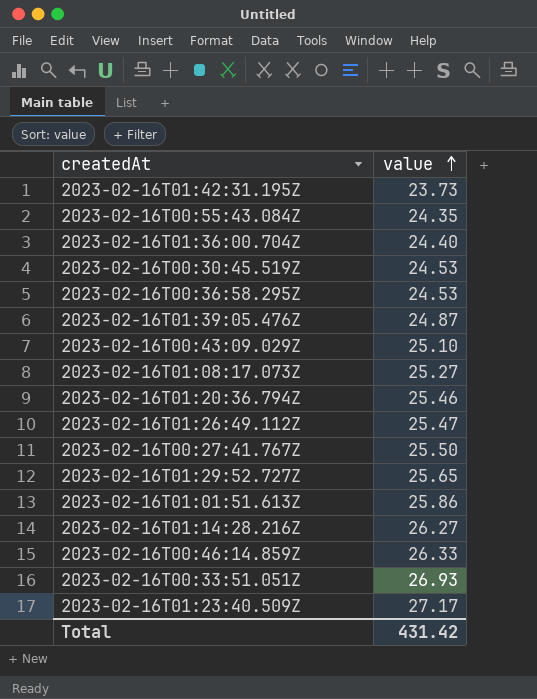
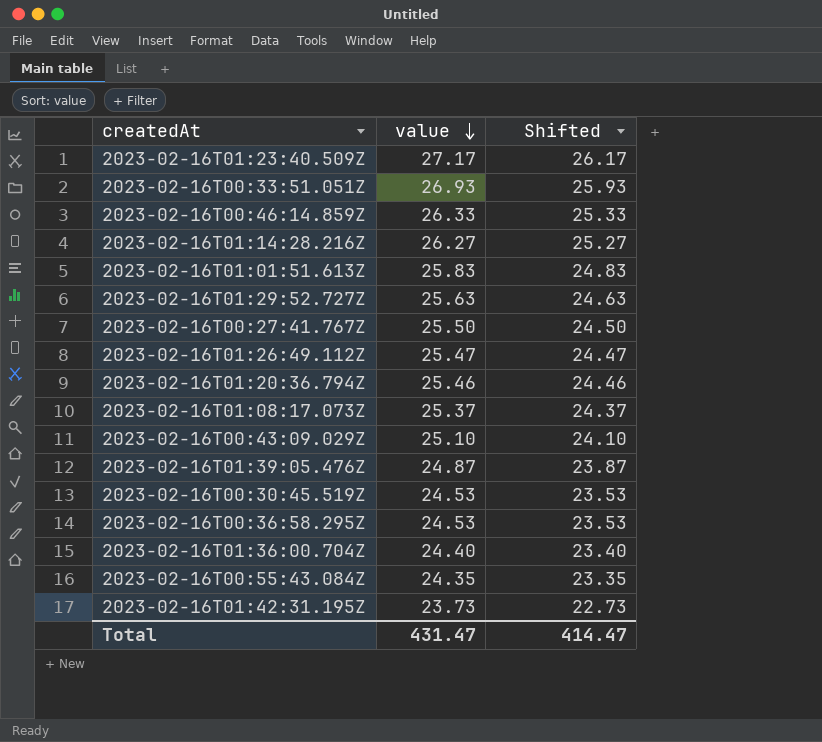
row order: value ascending -> value descending
column Shifted | formula: none -> [value] - 1
2023-02-16T01:01:51.613Z | value: 25.86 -> 25.83
2023-02-16T01:29:52.727Z | value: 25.65 -> 25.63
2023-02-16T01:08:17.073Z | value: 25.27 -> 25.37
Total | value: 431.42 -> 431.47

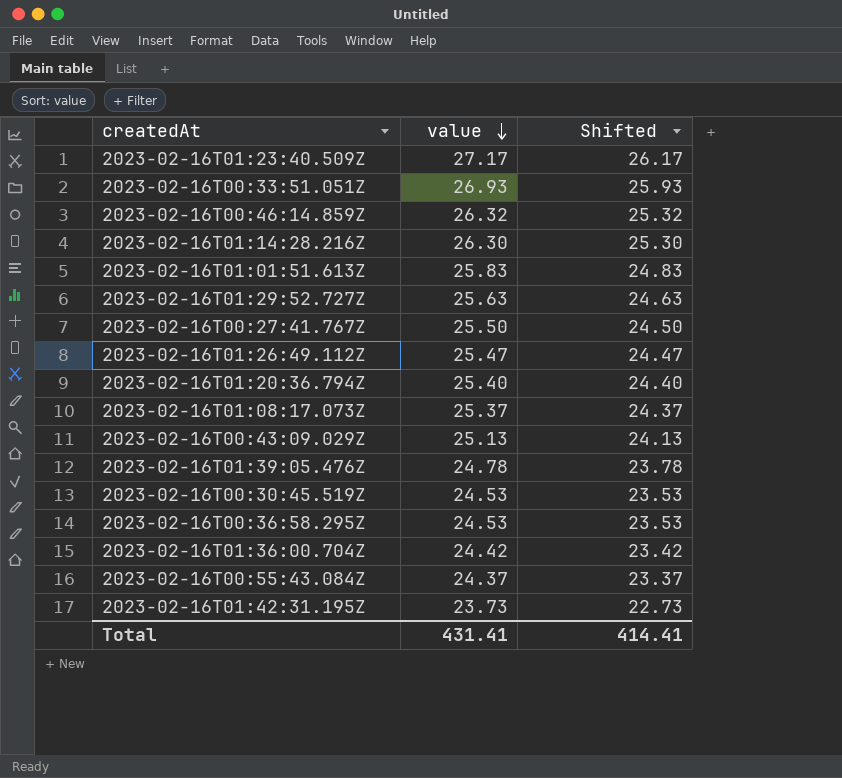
2023-02-16T00:46:14.859Z | value: 26.33 -> 26.32
2023-02-16T00:46:14.859Z | Shifted: 25.33 -> 25.32
2023-02-16T01:14:28.216Z | value: 26.27 -> 26.30
2023-02-16T01:14:28.216Z | Shifted: 25.27 -> 25.30
2023-02-16T01:20:36.794Z | value: 25.46 -> 25.40
2023-02-16T01:20:36.794Z | Shifted: 24.46 -> 24.40
2023-02-16T00:43:09.029Z | value: 25.10 -> 25.13
2023-02-16T00:43:09.029Z | Shifted: 24.10 -> 24.13
2023-02-16T01:39:05.476Z | value: 24.87 -> 24.78
2023-02-16T01:39:05.476Z | Shifted: 23.87 -> 23.78
2023-02-16T01:36:00.704Z | value: 24.40 -> 24.42
2023-02-16T01:36:00.704Z | Shifted: 23.40 -> 23.42
2023-02-16T00:55:43.084Z | value: 24.35 -> 24.37
2023-02-16T00:55:43.084Z | Shifted: 23.35 -> 23.37
Total | value: 431.47 -> 431.41
Total | Shifted: 414.47 -> 414.41

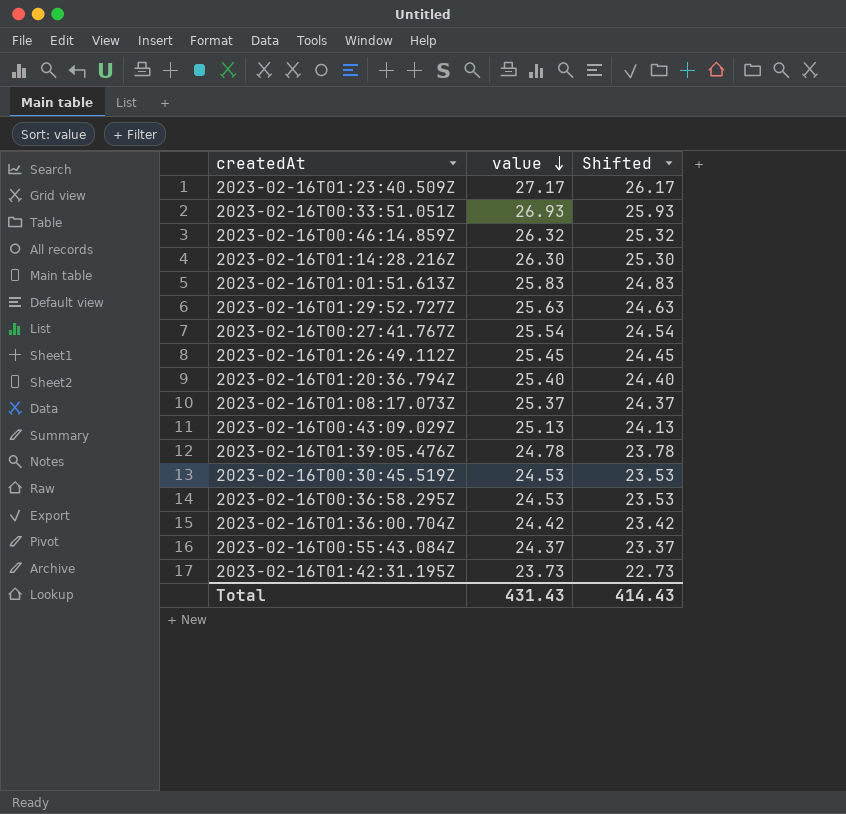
2023-02-16T00:27:41.767Z | value: 25.50 -> 25.54
2023-02-16T00:27:41.767Z | Shifted: 24.50 -> 24.54
2023-02-16T01:26:49.112Z | value: 25.47 -> 25.45
2023-02-16T01:26:49.112Z | Shifted: 24.47 -> 24.45
Total | value: 431.41 -> 431.43
Total | Shifted: 414.41 -> 414.43

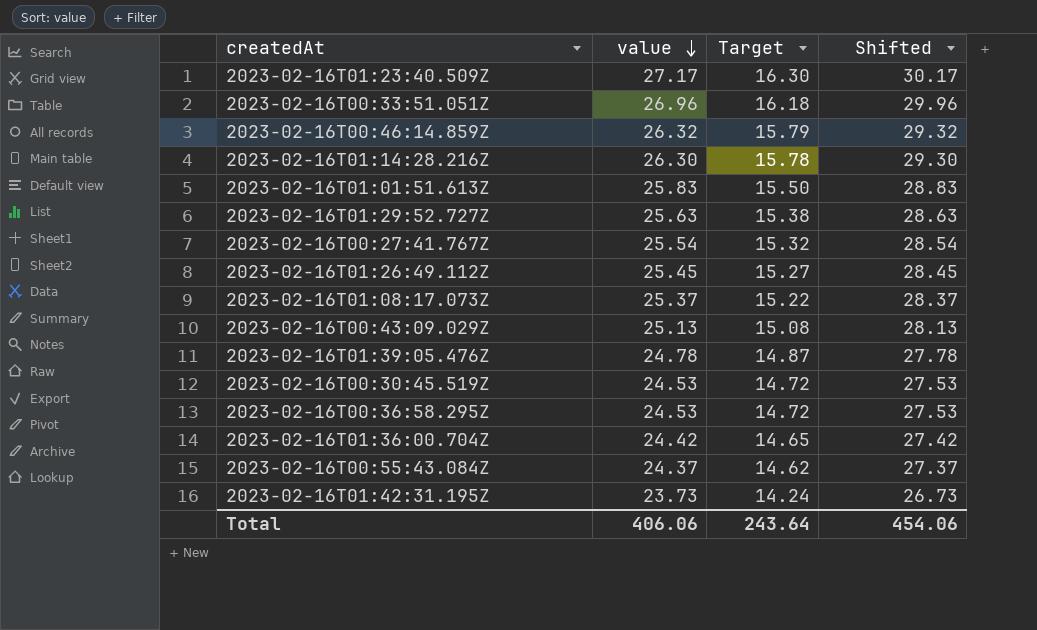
column Target | formula: none -> [value] * 0.6
column Shifted | formula: [value] - 1 -> [value] + 3
row 2023-02-16T01:20:36.794Z: 25.40 | 24.40 -> none
2023-02-16T00:33:51.051Z | value: 26.93 -> 26.96
Total | value: 431.43 -> 406.06
Total | Shifted: 414.43 -> 454.06

